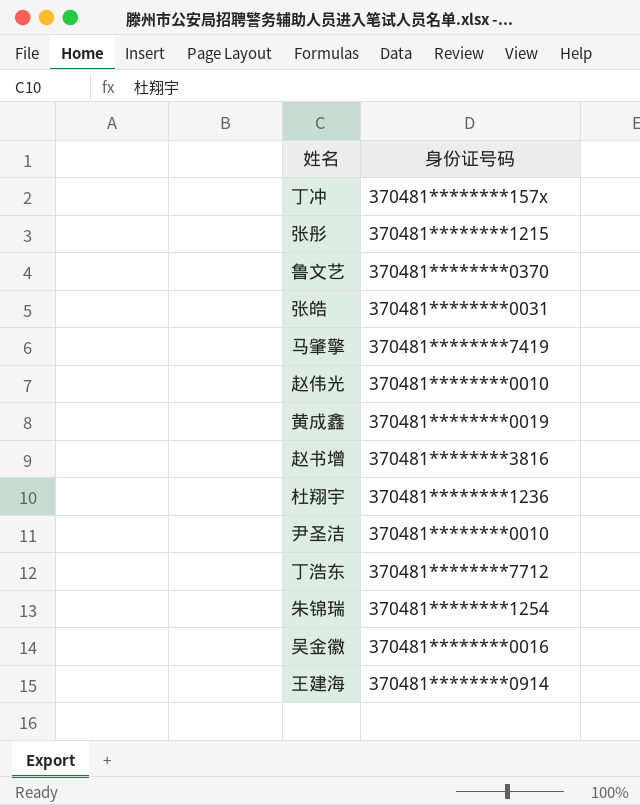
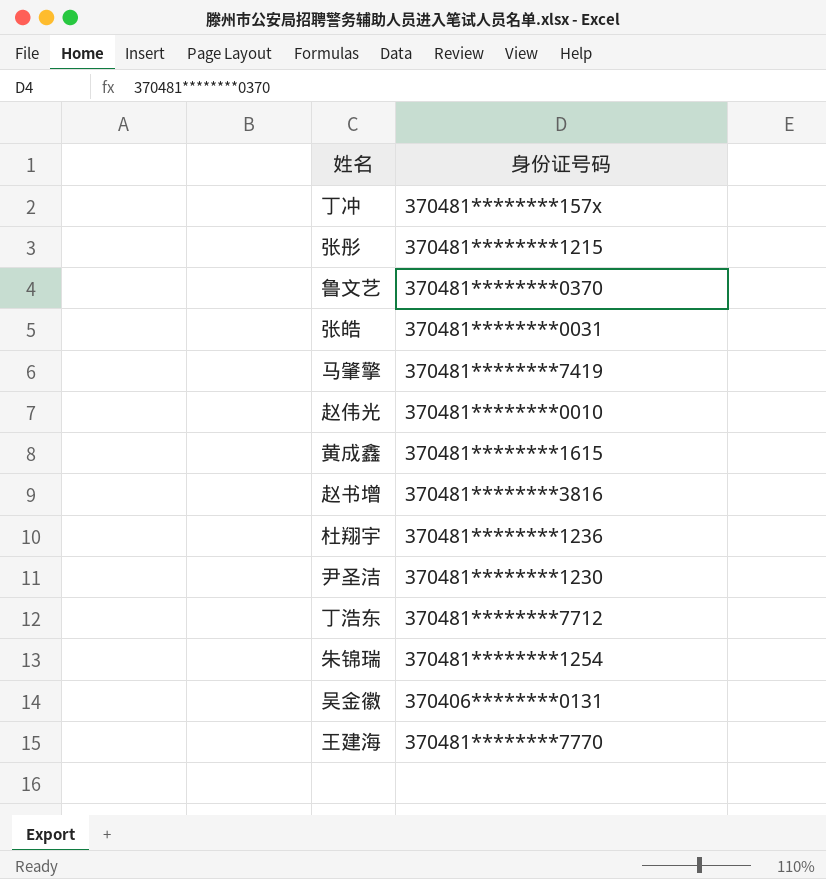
黄成鑫 | 身份证号码: 370481********0019 -> 370481********1615
尹圣洁 | 身份证号码: 370481********0010 -> 370481********1230
吴金徽 | 身份证号码: 370481********0016 -> 370406********0131
王建海 | 身份证号码: 370481********0914 -> 370481********7770

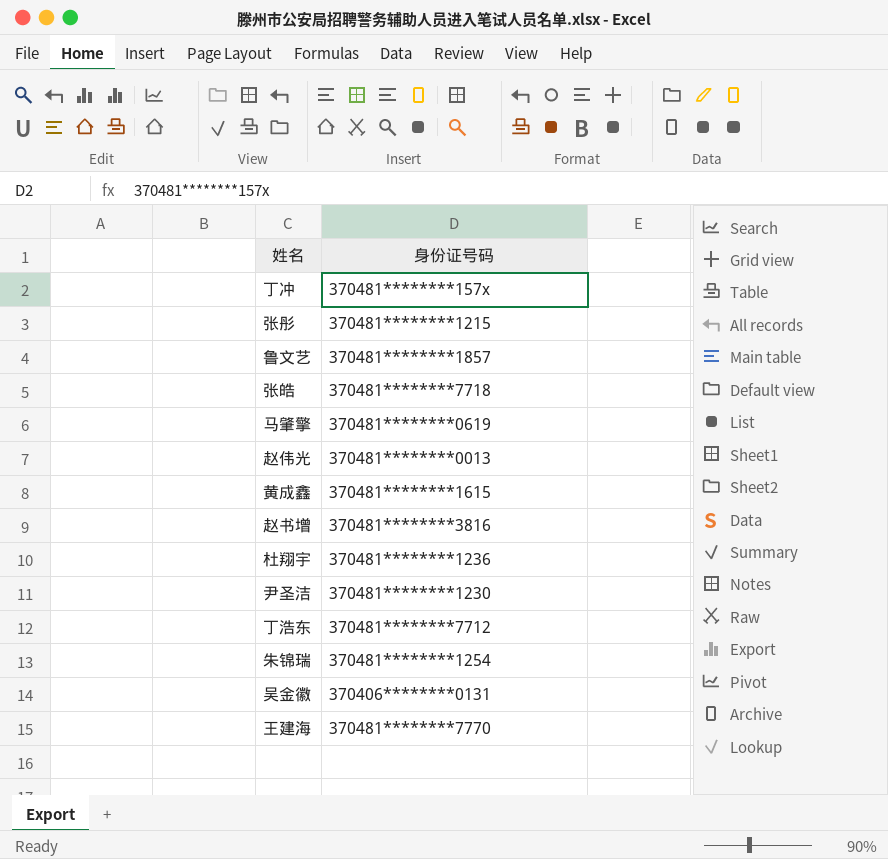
鲁文艺 | 身份证号码: 370481********0370 -> 370481********1857
张皓 | 身份证号码: 370481********0031 -> 370481********7718
马肇擎 | 身份证号码: 370481********7419 -> 370481********0619
赵伟光 | 身份证号码: 370481********0010 -> 370481********0013

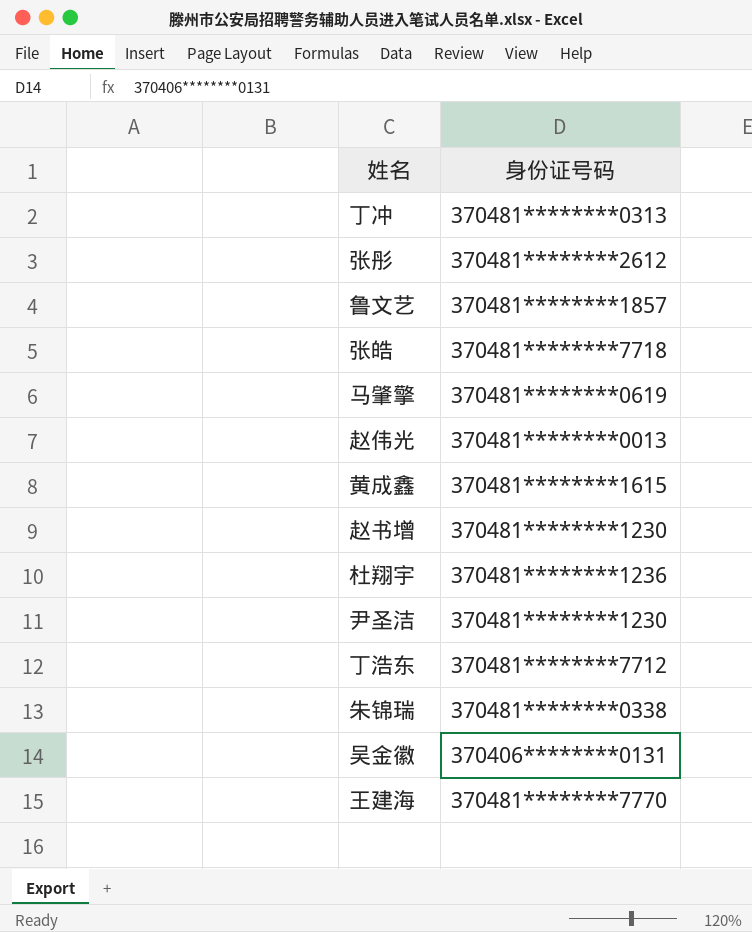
丁冲 | 身份证号码: 370481********157x -> 370481********0313
张彤 | 身份证号码: 370481********1215 -> 370481********2612
赵书增 | 身份证号码: 370481********3816 -> 370481********1230
朱锦瑞 | 身份证号码: 370481********1254 -> 370481********0338

